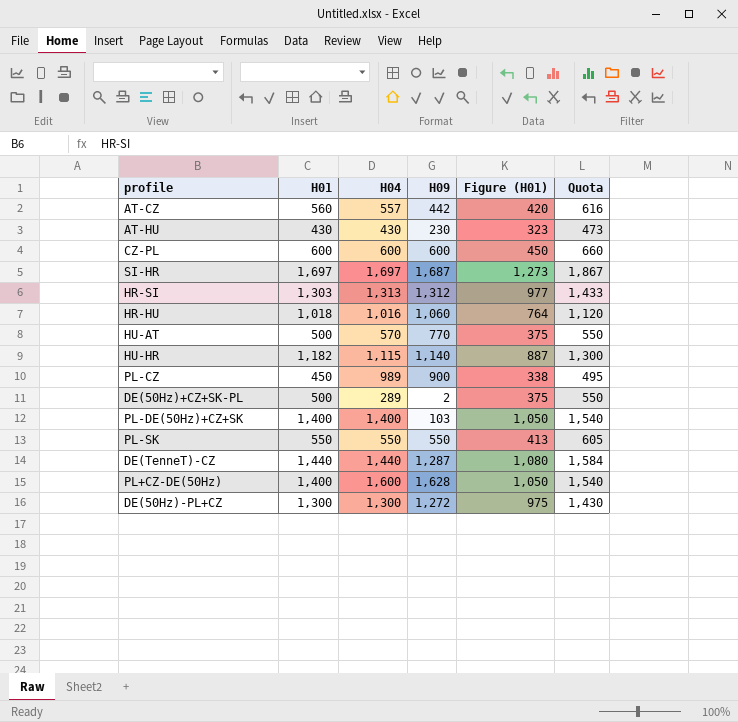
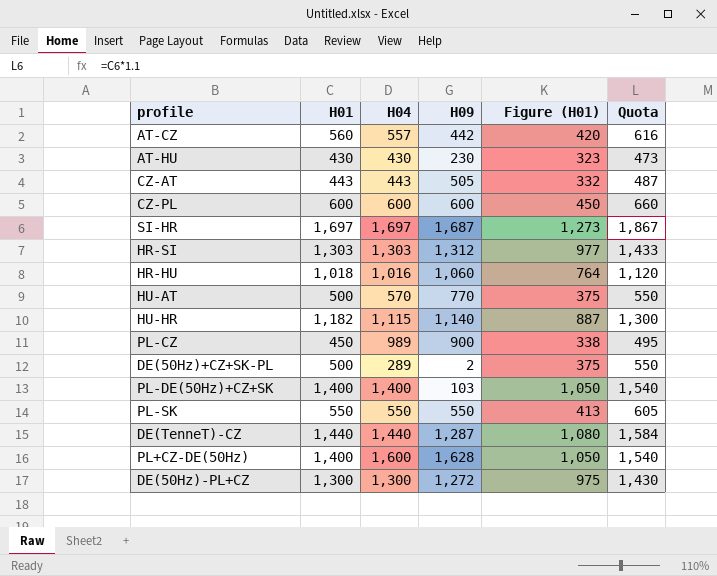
row CZ-AT: none -> 443 | 443 | 505 | 332 | 487
HR-SI | H04: 1,313 -> 1,303

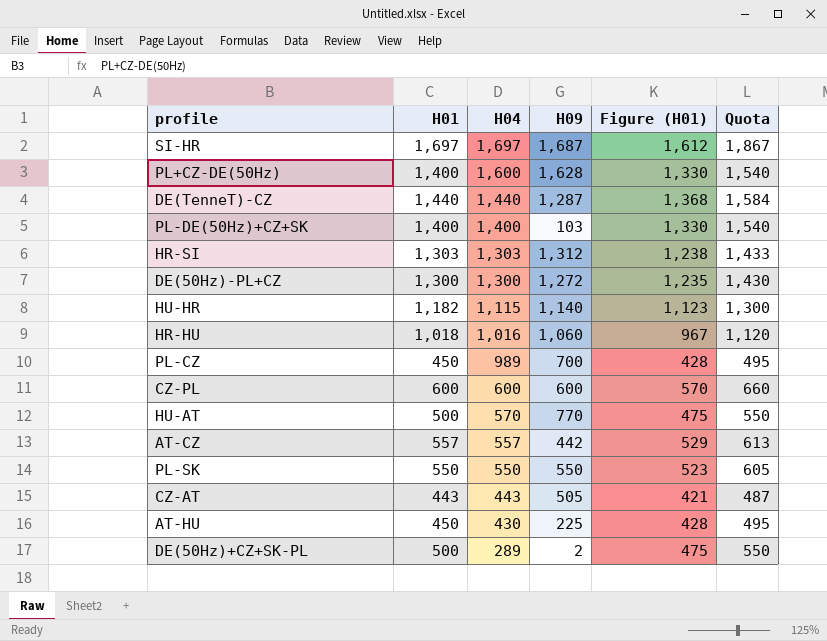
row order: none -> H04 descending
column Figure (H01) | formula: [H01] * 0.75 -> [H01] * 0.95
PL-CZ | H09: 900 -> 700
AT-CZ | H01: 560 -> 557
AT-CZ | Quota: 616 -> 613
AT-HU | H01: 430 -> 450
AT-HU | H09: 230 -> 225
AT-HU | Quota: 473 -> 495

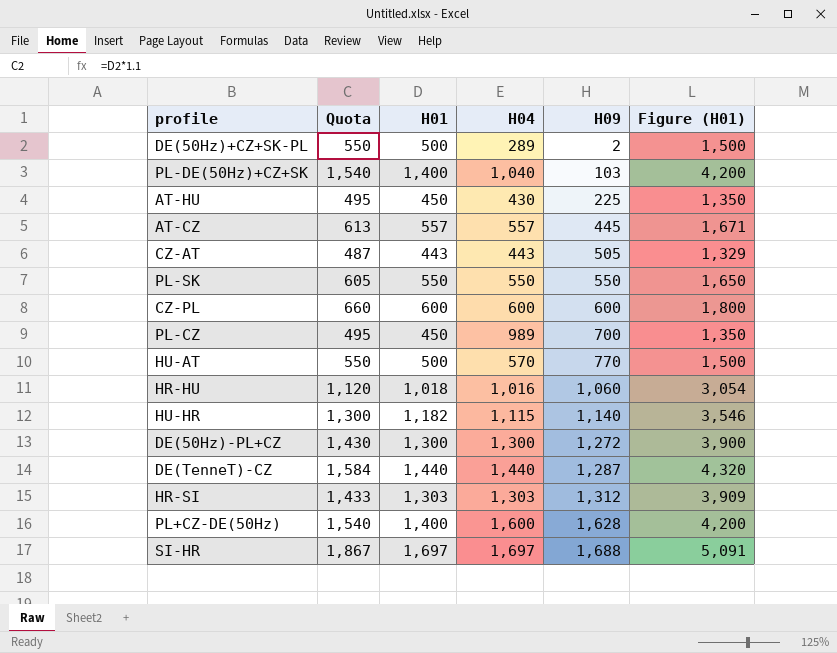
row order: H04 descending -> H09 ascending
column Quota | position: 6 -> 2
column Figure (H01) | formula: [H01] * 0.95 -> [H01] * 3
PL-DE(50Hz)+CZ+SK | H04: 1,400 -> 1,040
AT-CZ | H09: 442 -> 445
SI-HR | H09: 1,687 -> 1,688

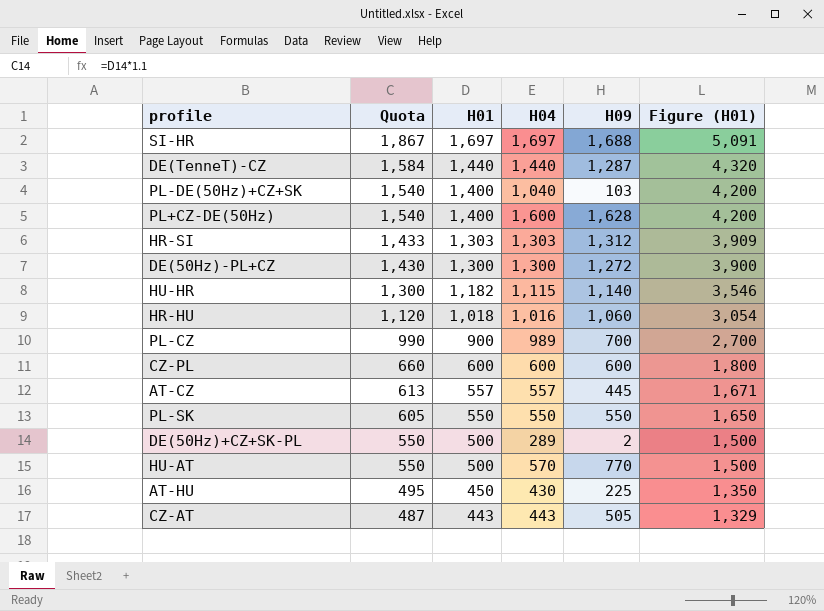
row order: H09 ascending -> Quota descending
PL-CZ | Quota: 495 -> 990
PL-CZ | H01: 450 -> 900
PL-CZ | Figure (H01): 1,350 -> 2,700

